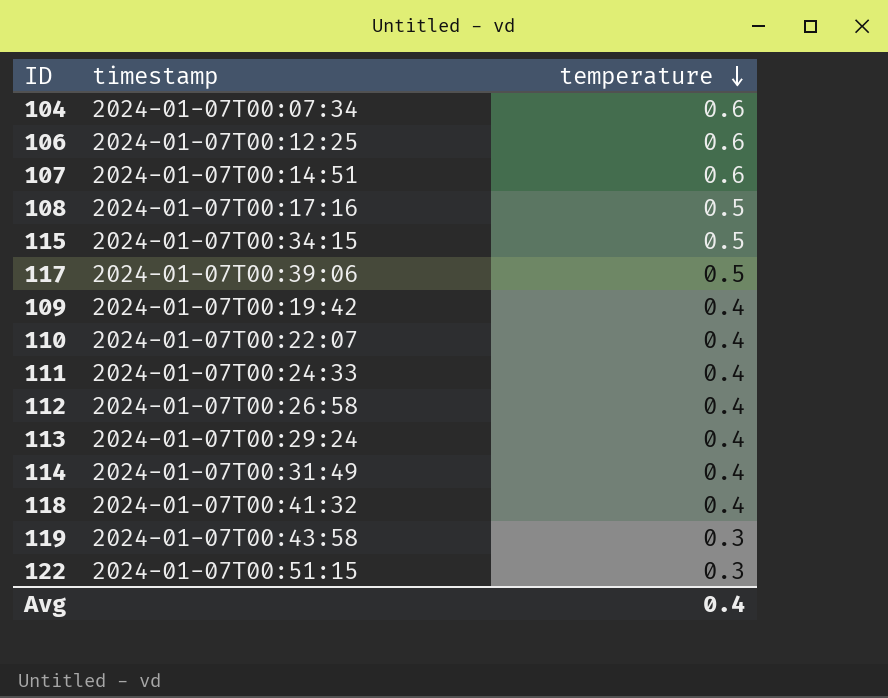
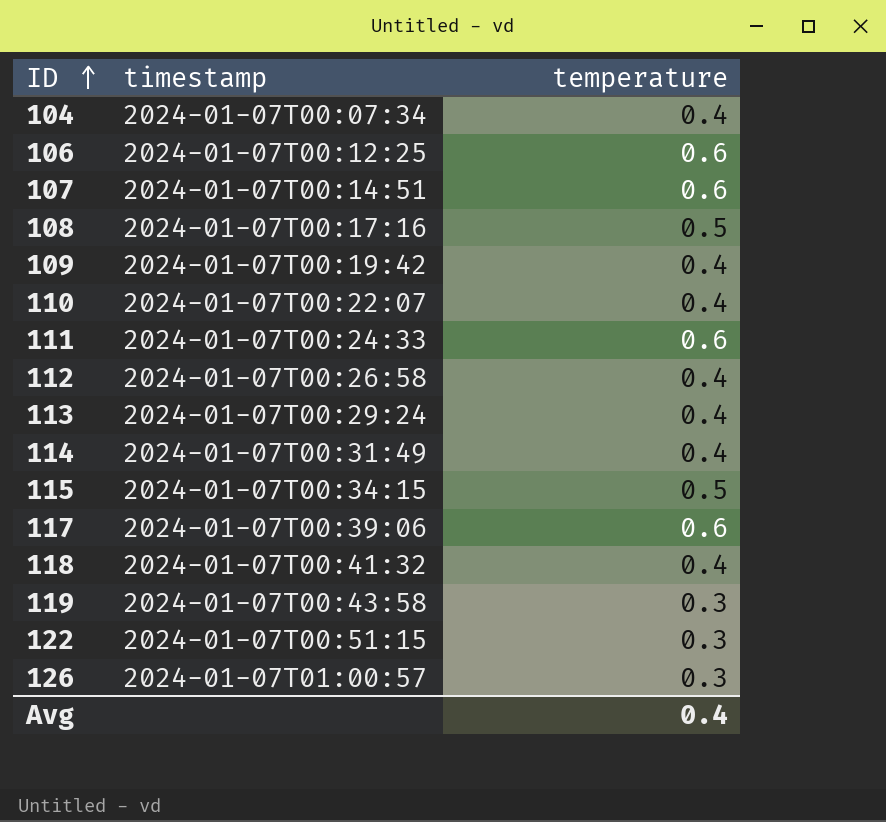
row order: temperature descending -> ID ascending
104 | temperature: 0.6 -> 0.4
111 | temperature: 0.4 -> 0.6
117 | temperature: 0.5 -> 0.6
row 126: none -> 2024-01-07T01:00:57 | 0.3

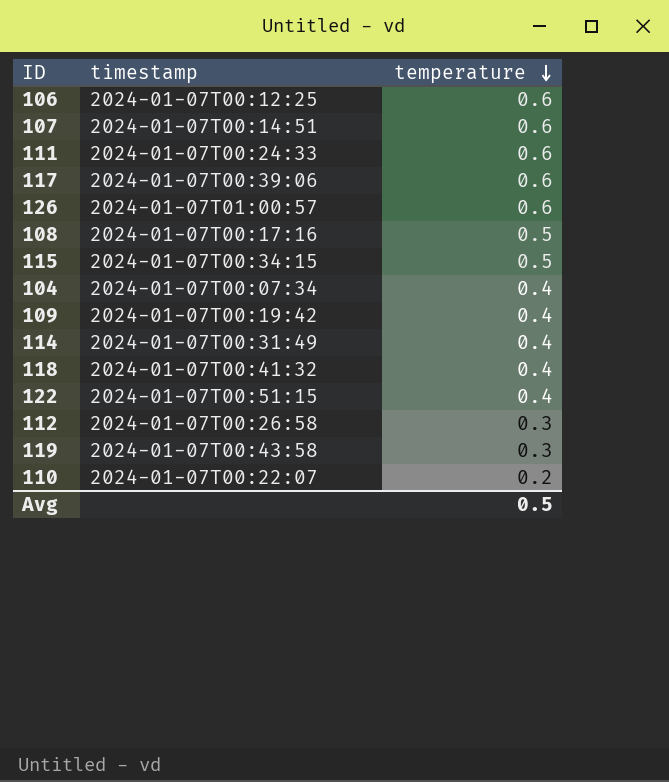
row order: ID ascending -> temperature descending
row 113: 2024-01-07T00:29:24 | 0.4 -> none
126 | temperature: 0.3 -> 0.6
122 | temperature: 0.3 -> 0.4
112 | temperature: 0.4 -> 0.3
110 | temperature: 0.4 -> 0.2
Avg | temperature: 0.4 -> 0.5

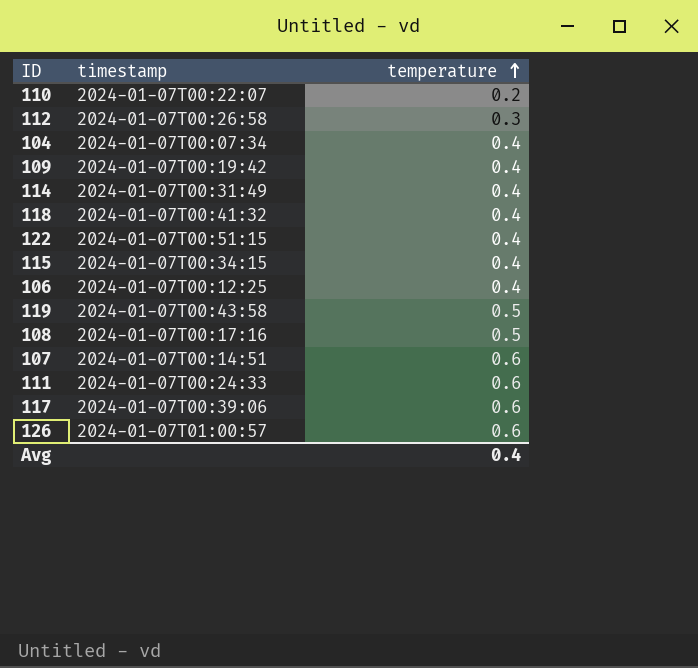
row order: temperature descending -> temperature ascending
115 | temperature: 0.5 -> 0.4
106 | temperature: 0.6 -> 0.4
119 | temperature: 0.3 -> 0.5
Avg | temperature: 0.5 -> 0.4

